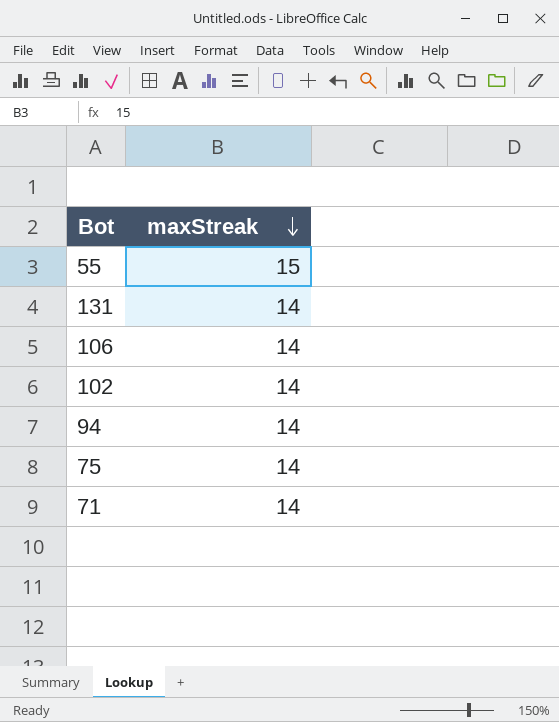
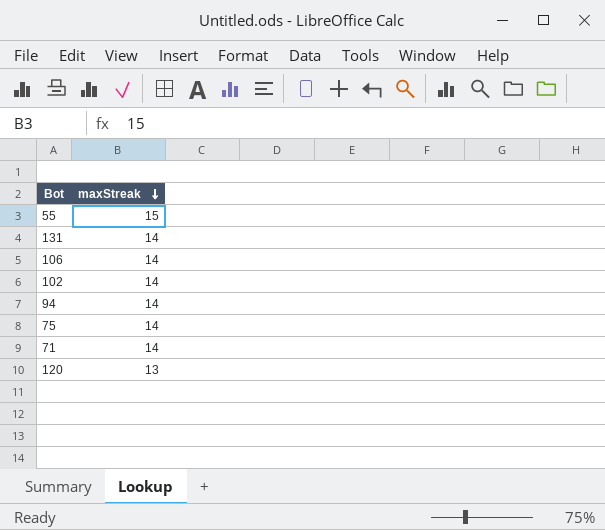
row 120: none -> 13

